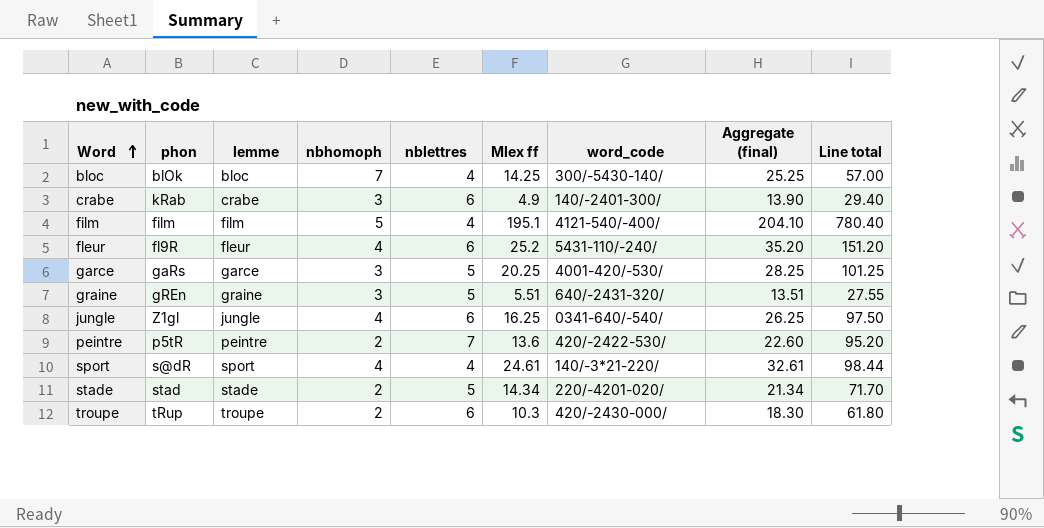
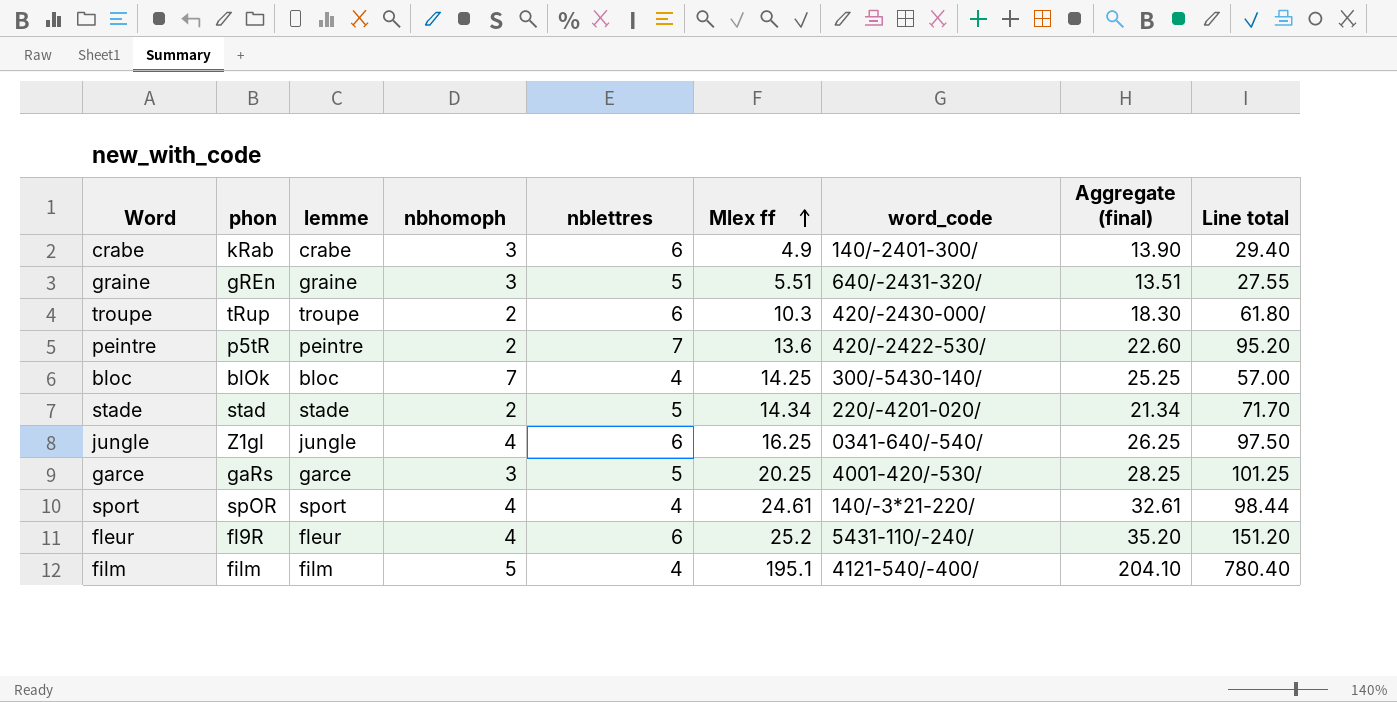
row order: Word ascending -> Mlex ff ascending
sport | phon: s@dR -> spOR

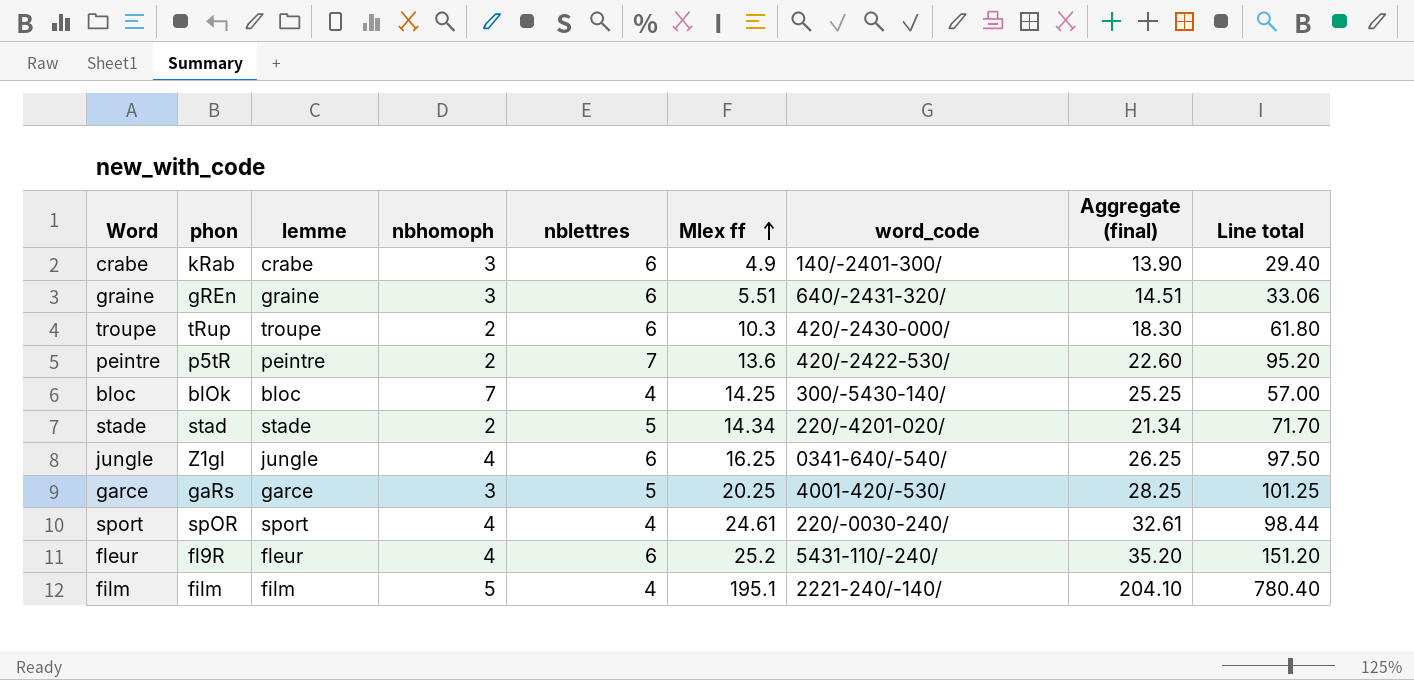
graine | nblettres: 5 -> 6
graine | Aggregate (final): 13.51 -> 14.51
graine | Line total: 27.55 -> 33.06
sport | word_code: 140/-3*21-220/ -> 220/-0030-240/
film | word_code: 4121-540/-400/ -> 2221-240/-140/

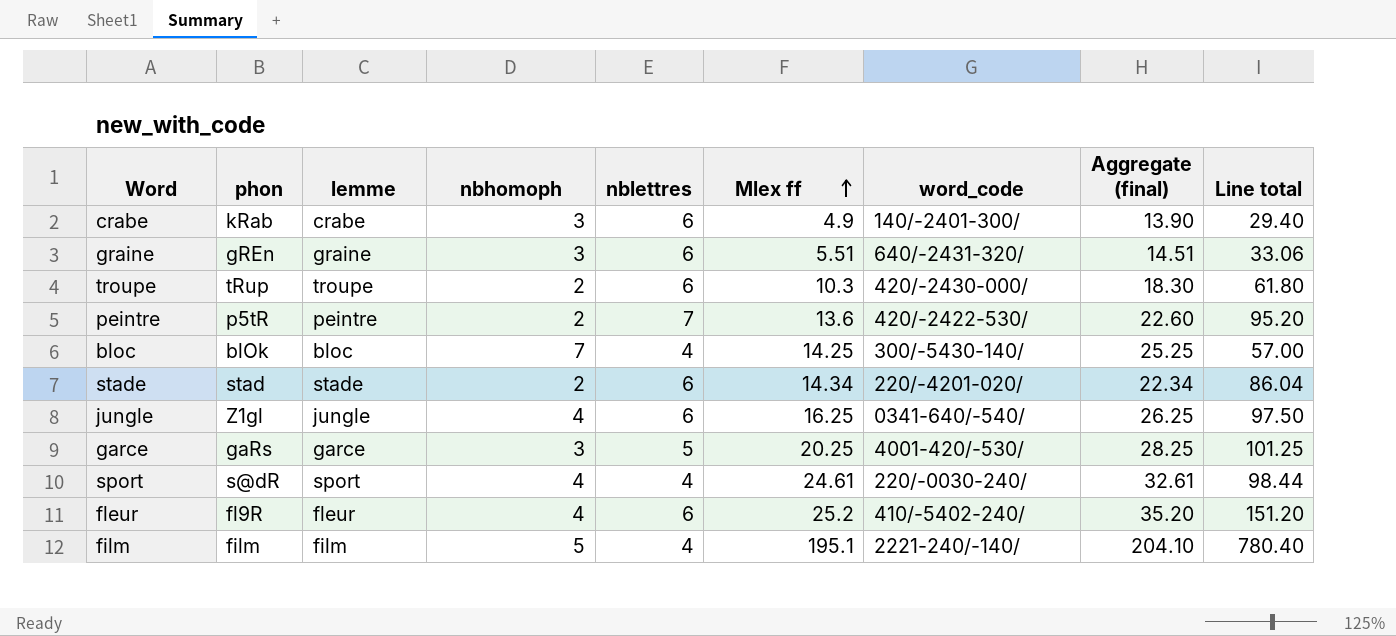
stade | nblettres: 5 -> 6
stade | Aggregate (final): 21.34 -> 22.34
stade | Line total: 71.70 -> 86.04
sport | phon: spOR -> s@dR
fleur | word_code: 5431-110/-240/ -> 410/-5402-240/

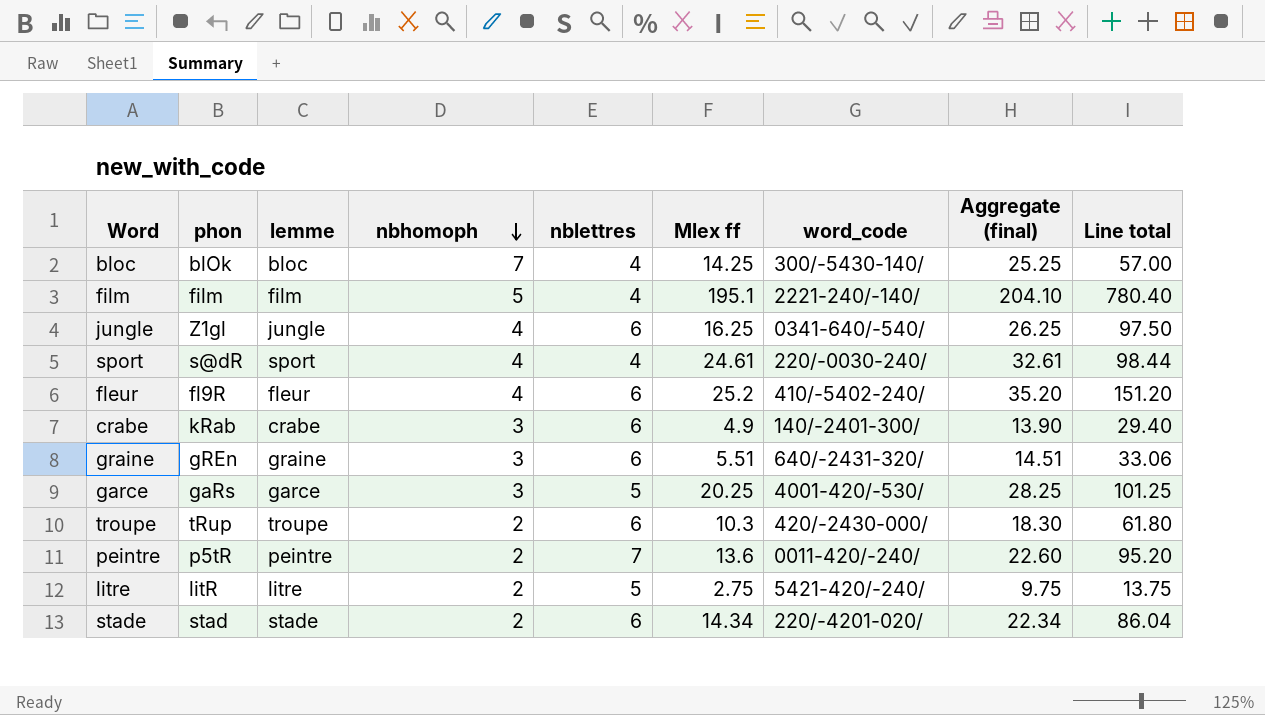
row order: Mlex ff ascending -> nbhomoph descending
peintre | word_code: 420/-2422-530/ -> 0011-420/-240/
row litre: none -> litR | litre | 2 | 5 | 2.75 | 5421-420/-240/ | 9.75 | 13.75

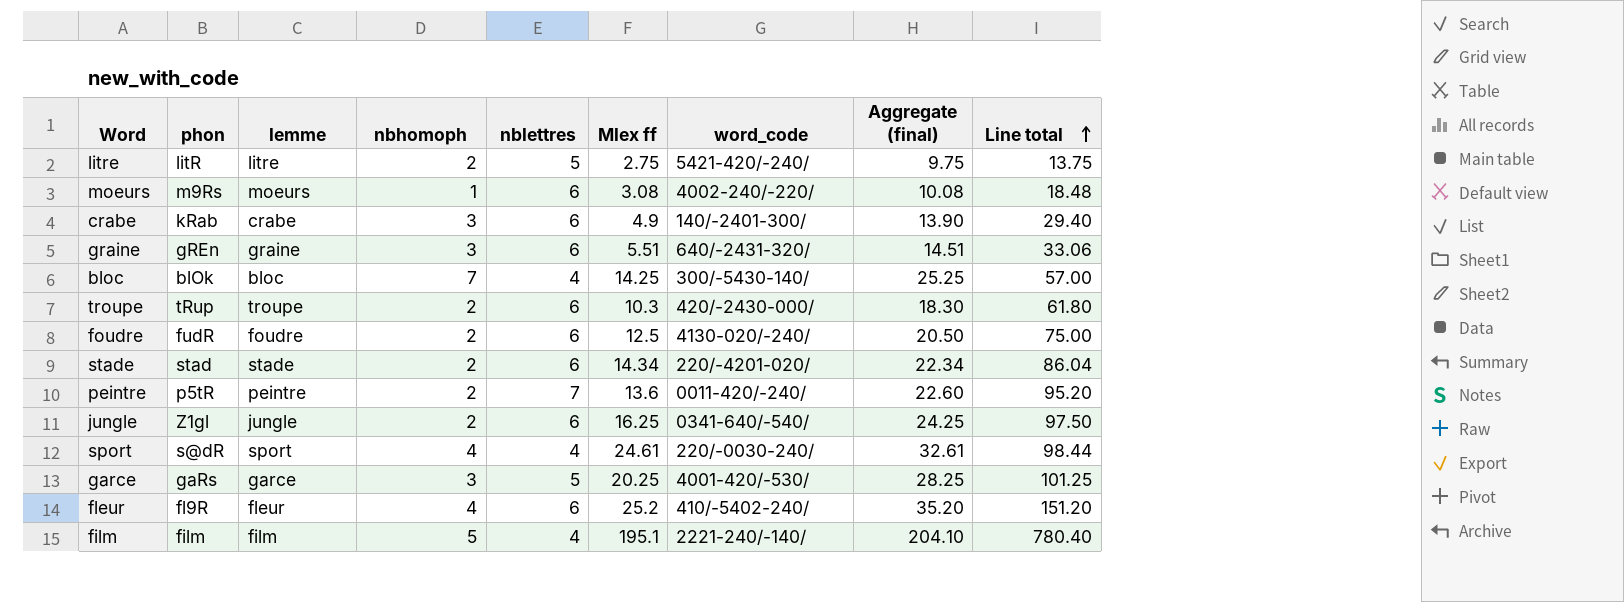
row order: nbhomoph descending -> Line total ascending
row moeurs: none -> m9Rs | moeurs | 1 | 6 | 3.08 | 4002-240/-220/ | 10.08 | 18.48
row foudre: none -> fudR | foudre | 2 | 6 | 12.5 | 4130-020/-240/ | 20.50 | 75.00
jungle | nbhomoph: 4 -> 2
jungle | Aggregate (final): 26.25 -> 24.25

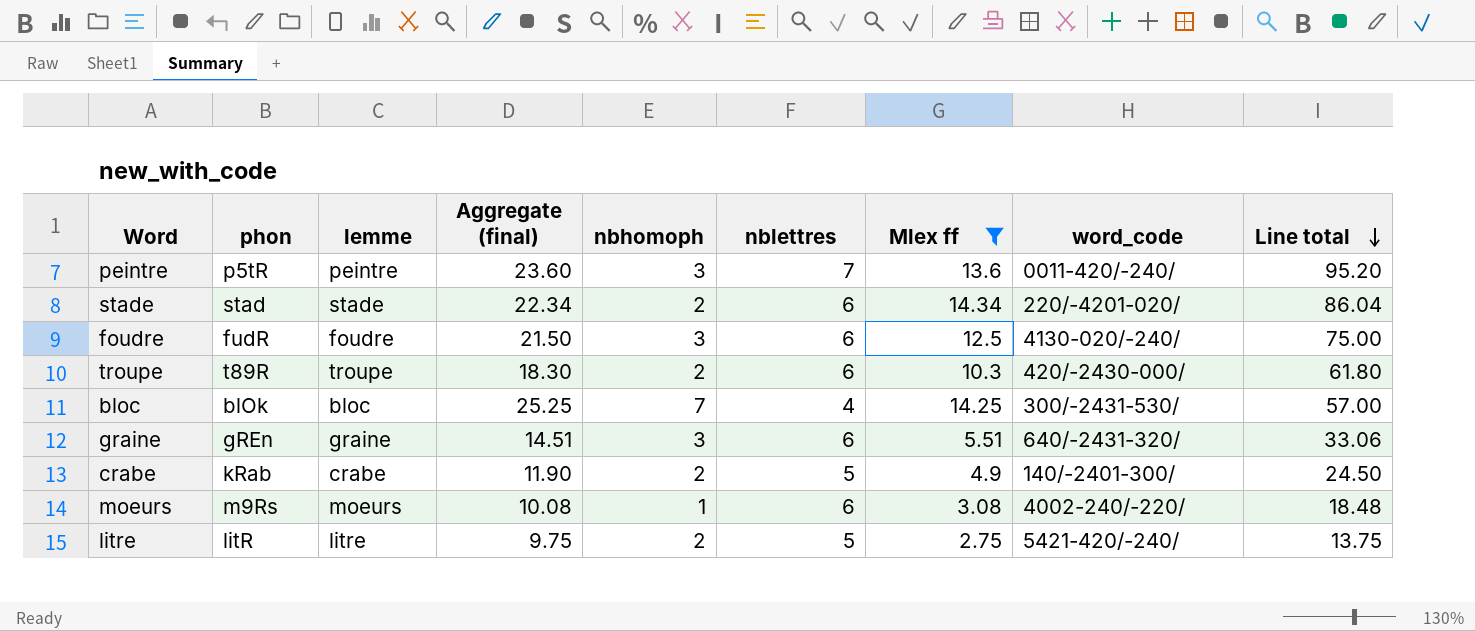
filter: none -> Mlex ff <= 14.34
row order: Line total ascending -> Line total descending
column Aggregate (final) | position: 8 -> 4
peintre | Aggregate (final): 22.60 -> 23.60
peintre | nbhomoph: 2 -> 3
foudre | Aggregate (final): 20.50 -> 21.50
foudre | nbhomoph: 2 -> 3
troupe | phon: tRup -> t89R
bloc | word_code: 300/-5430-140/ -> 300/-2431-530/
crabe | Aggregate (final): 13.90 -> 11.90
crabe | nbhomoph: 3 -> 2
crabe | nblettres: 6 -> 5
crabe | Line total: 29.40 -> 24.50

